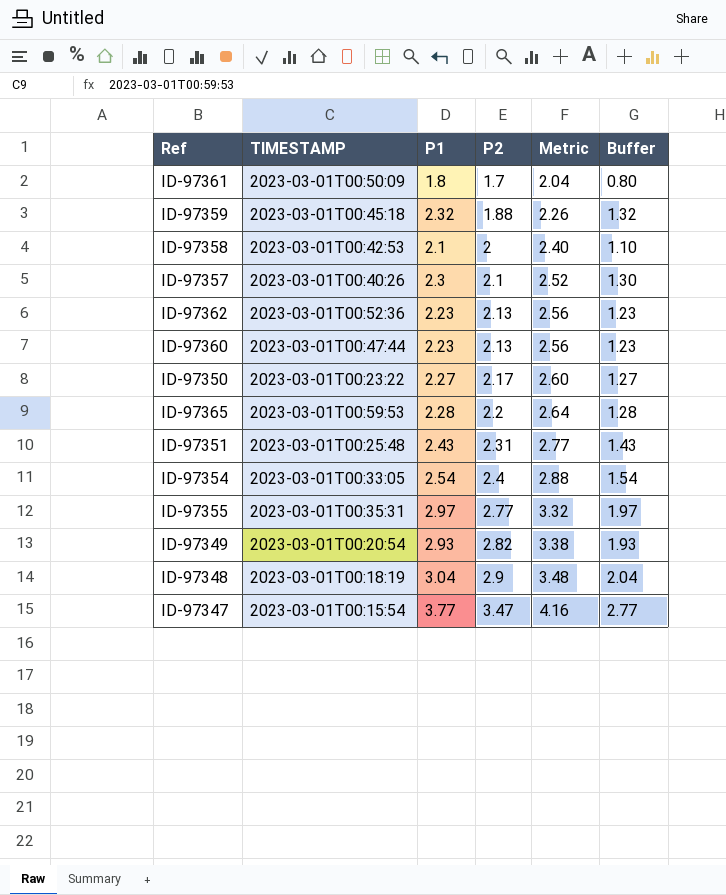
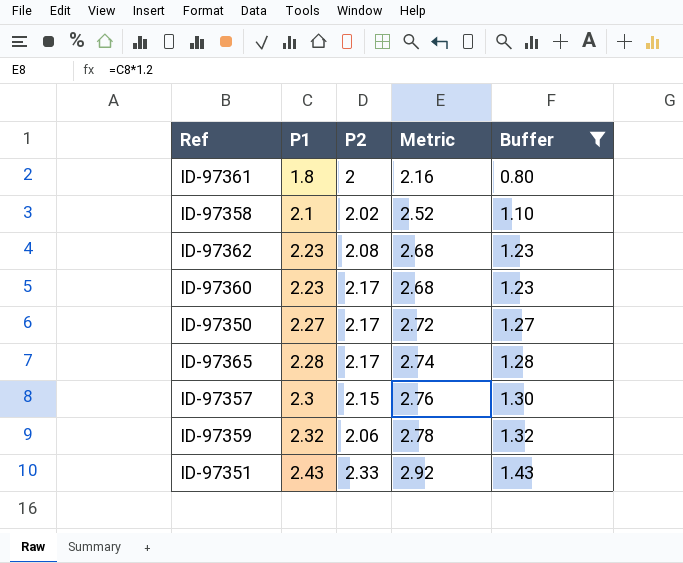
filter: none -> Buffer <= 1.43
row order: P2 ascending -> P1 ascending
column TIMESTAMP | position: 2 -> none
column Metric | formula: [P2] * 1.2 -> [P1] * 1.2
ID-97361 | P2: 1.7 -> 2
ID-97358 | P2: 2 -> 2.02
ID-97362 | P2: 2.13 -> 2.08
ID-97360 | P2: 2.13 -> 2.17
ID-97365 | P2: 2.2 -> 2.17
ID-97357 | P2: 2.1 -> 2.15
ID-97359 | P2: 1.88 -> 2.06
ID-97351 | P2: 2.31 -> 2.33

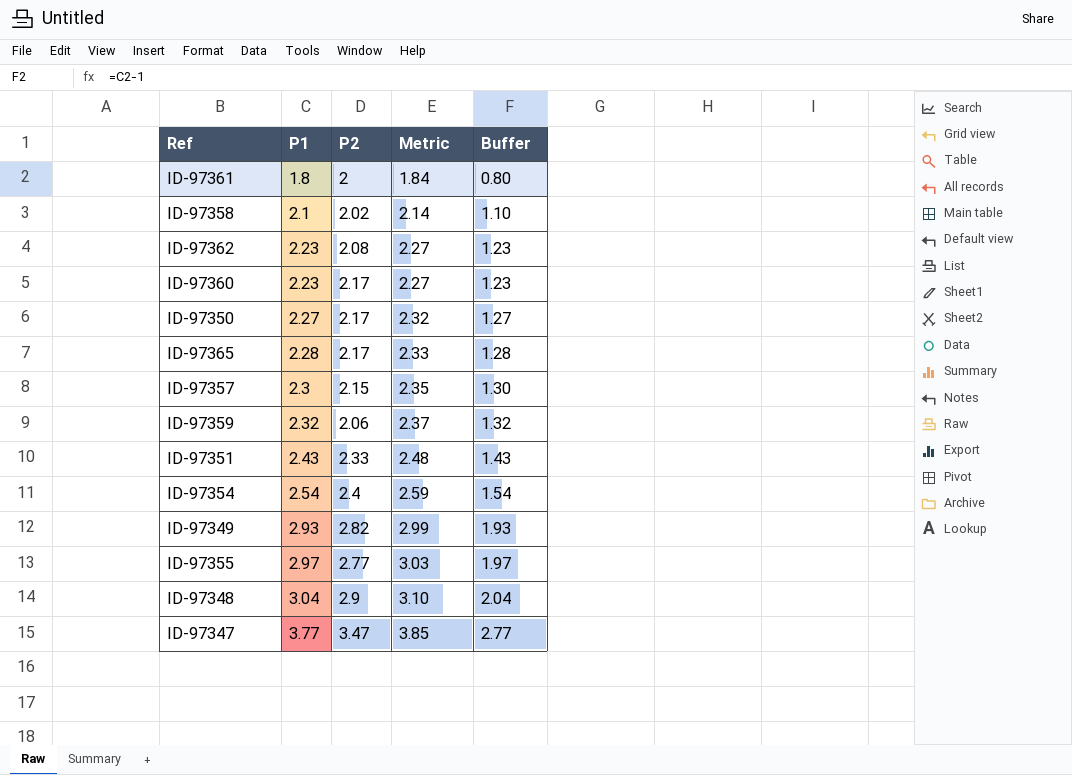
filter: Buffer <= 1.43 -> none
column Metric | formula: [P1] * 1.2 -> [P1] * 1.02

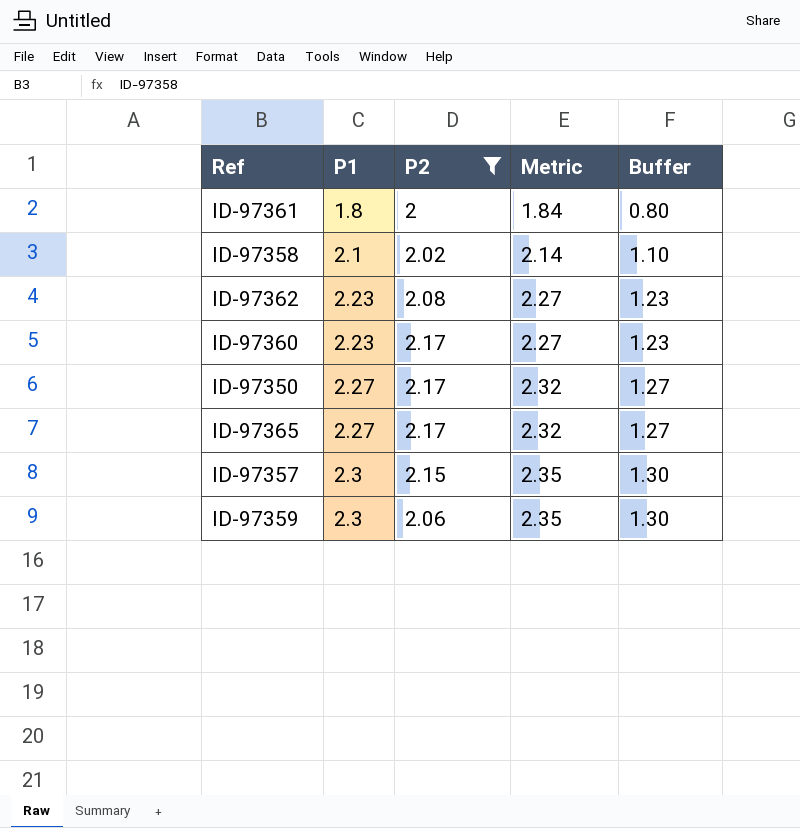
filter: none -> P2 <= 2.17
ID-97365 | P1: 2.28 -> 2.27
ID-97365 | Metric: 2.33 -> 2.32
ID-97365 | Buffer: 1.28 -> 1.27
ID-97359 | P1: 2.32 -> 2.3
ID-97359 | Metric: 2.37 -> 2.35
ID-97359 | Buffer: 1.32 -> 1.30

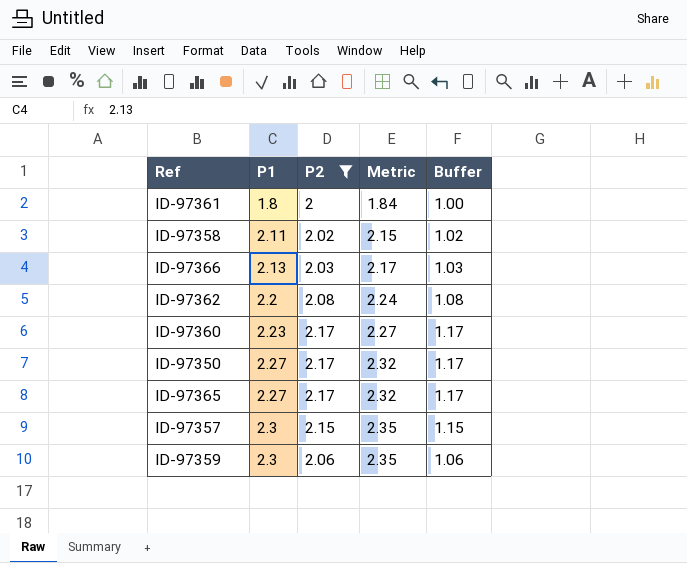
column Buffer | formula: [P1] - 1 -> [P2] - 1
ID-97358 | P1: 2.1 -> 2.11
ID-97358 | Metric: 2.14 -> 2.15
row ID-97366: none -> 2.13 | 2.03 | 2.17 | 1.03
ID-97362 | P1: 2.23 -> 2.2
ID-97362 | Metric: 2.27 -> 2.24

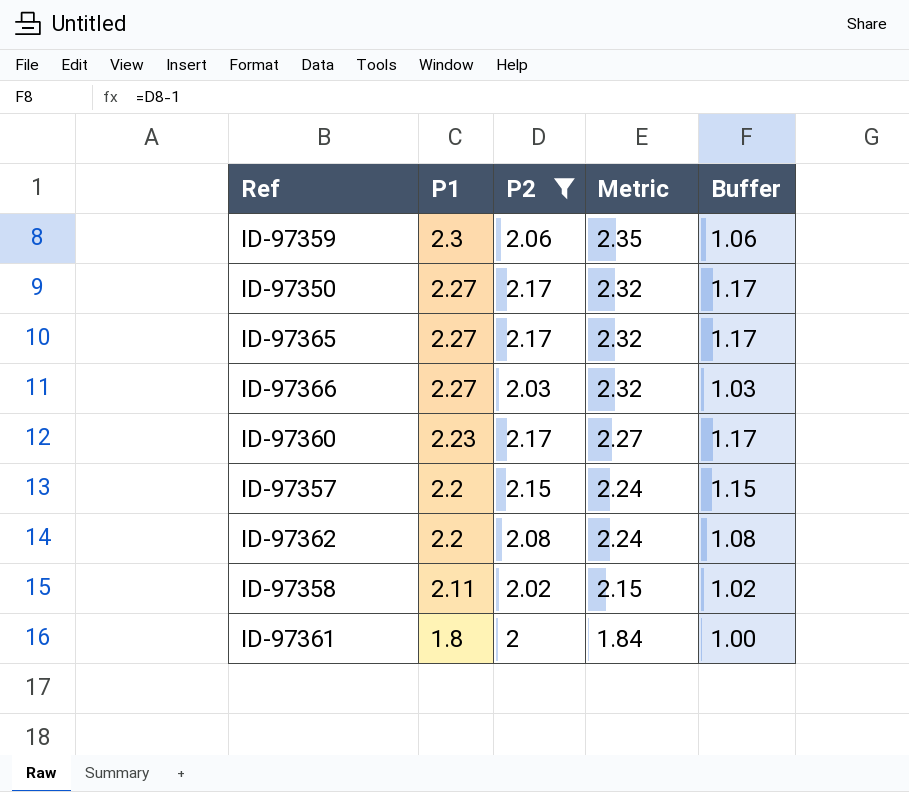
row order: P1 ascending -> P1 descending
ID-97366 | P1: 2.13 -> 2.27
ID-97366 | Metric: 2.17 -> 2.32
ID-97357 | P1: 2.3 -> 2.2
ID-97357 | Metric: 2.35 -> 2.24

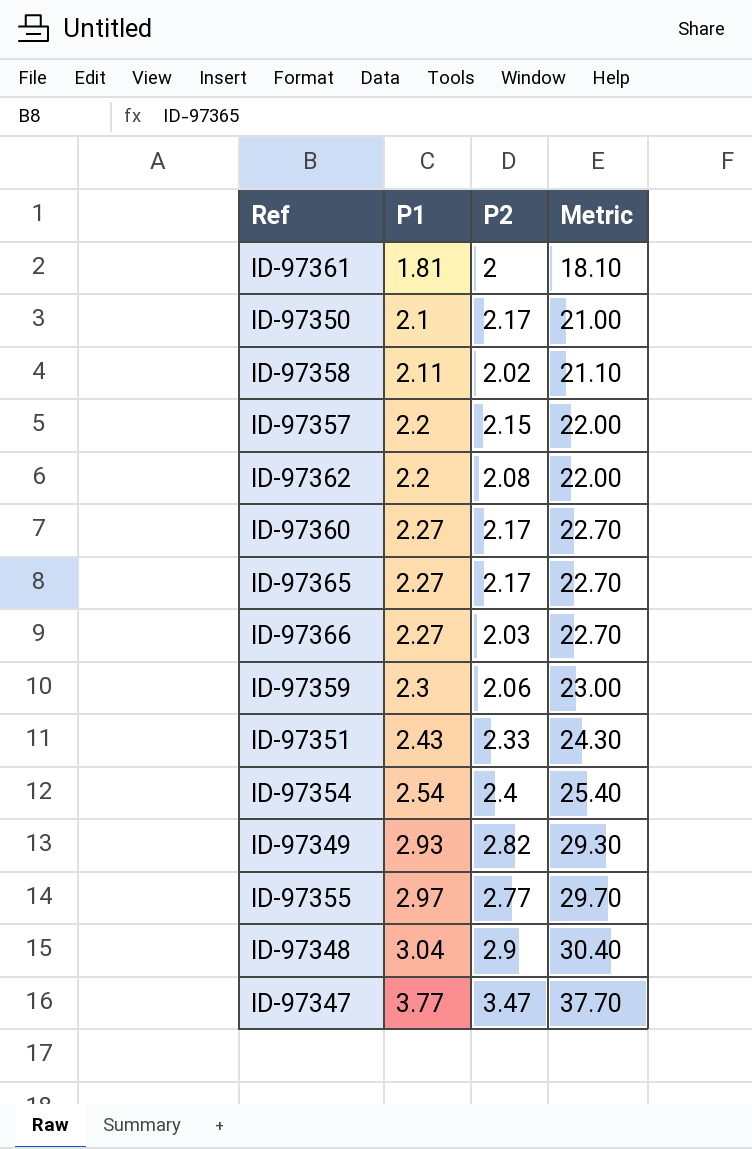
filter: P2 <= 2.17 -> none
row order: P1 descending -> P1 ascending
column Buffer | formula: [P2] - 1 -> none
column Metric | formula: [P1] * 1.02 -> [P1] * 10
ID-97361 | P1: 1.8 -> 1.81
ID-97350 | P1: 2.27 -> 2.1
ID-97360 | P1: 2.23 -> 2.27

